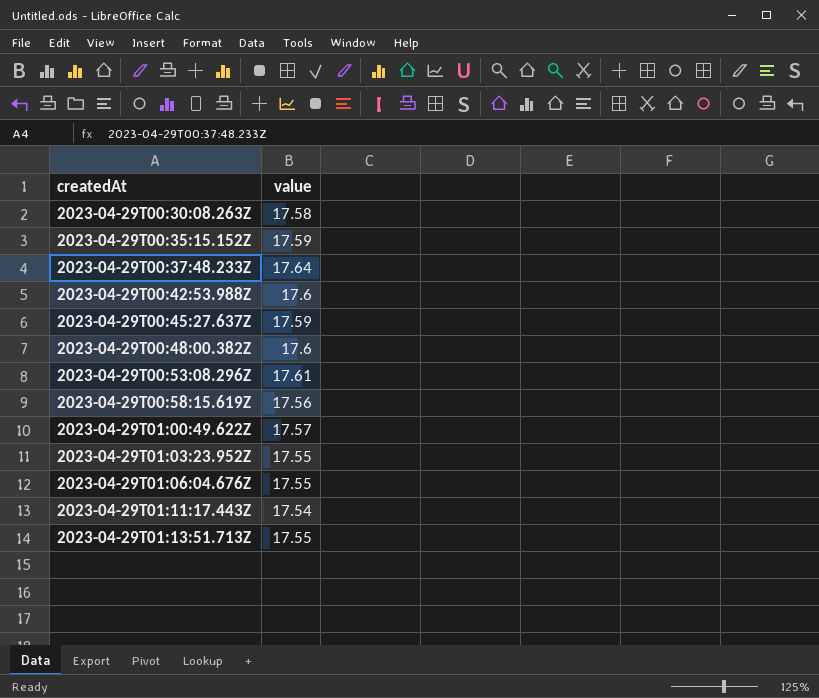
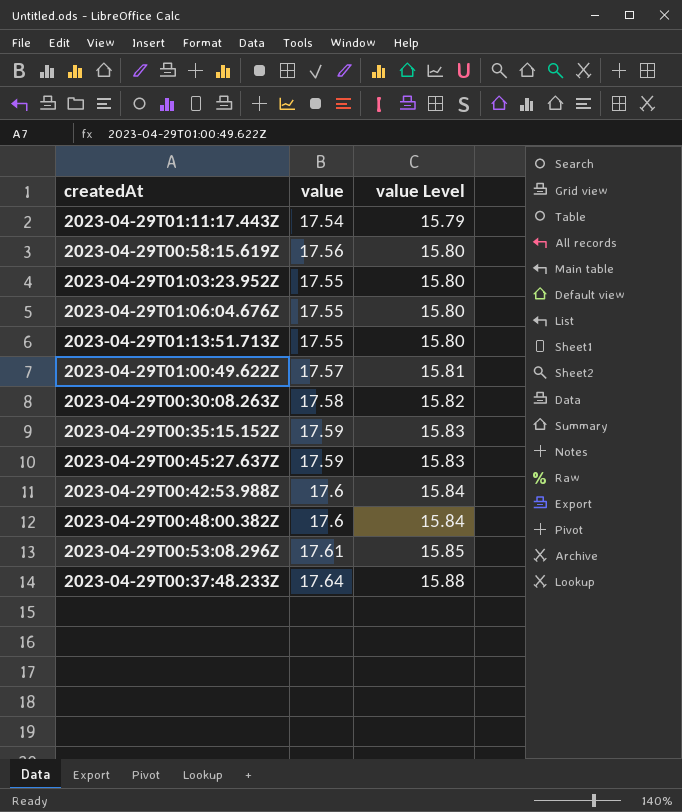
row order: createdAt ascending -> value Level ascending
column value Level | formula: none -> [value] * 0.9

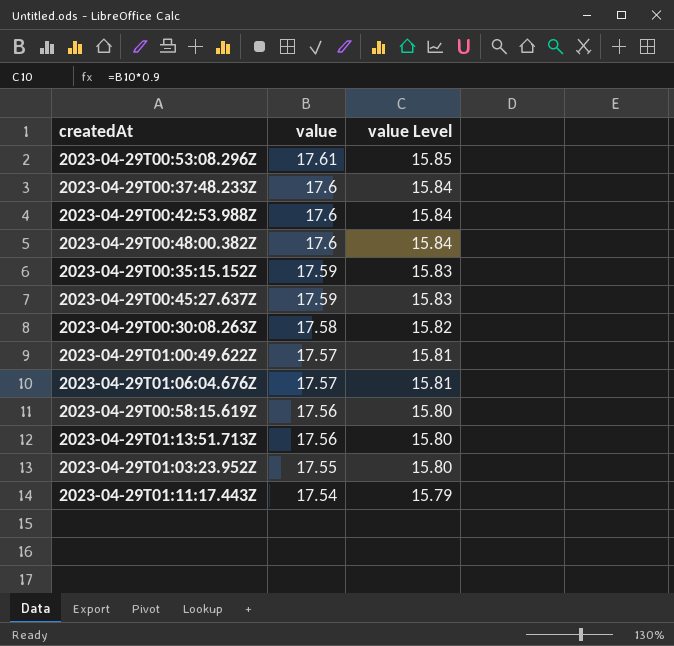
row order: value Level ascending -> value descending
2023-04-29T00:37:48.233Z | value: 17.64 -> 17.6
2023-04-29T00:37:48.233Z | value Level: 15.88 -> 15.84
2023-04-29T01:06:04.676Z | value: 17.55 -> 17.57
2023-04-29T01:06:04.676Z | value Level: 15.80 -> 15.81
2023-04-29T01:13:51.713Z | value: 17.55 -> 17.56

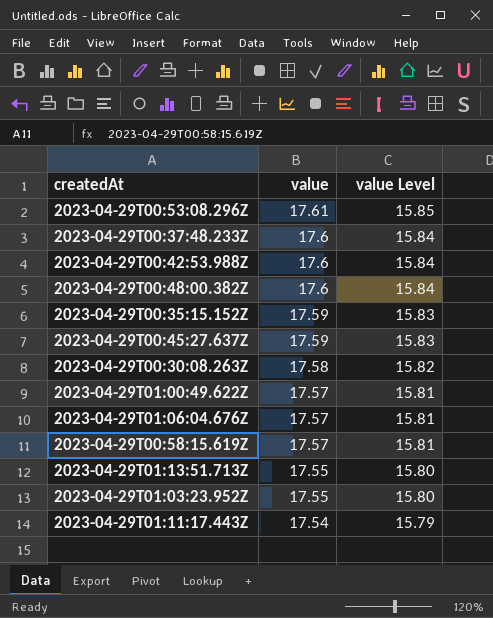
2023-04-29T00:58:15.619Z | value: 17.56 -> 17.57
2023-04-29T00:58:15.619Z | value Level: 15.80 -> 15.81
2023-04-29T01:13:51.713Z | value: 17.56 -> 17.55

